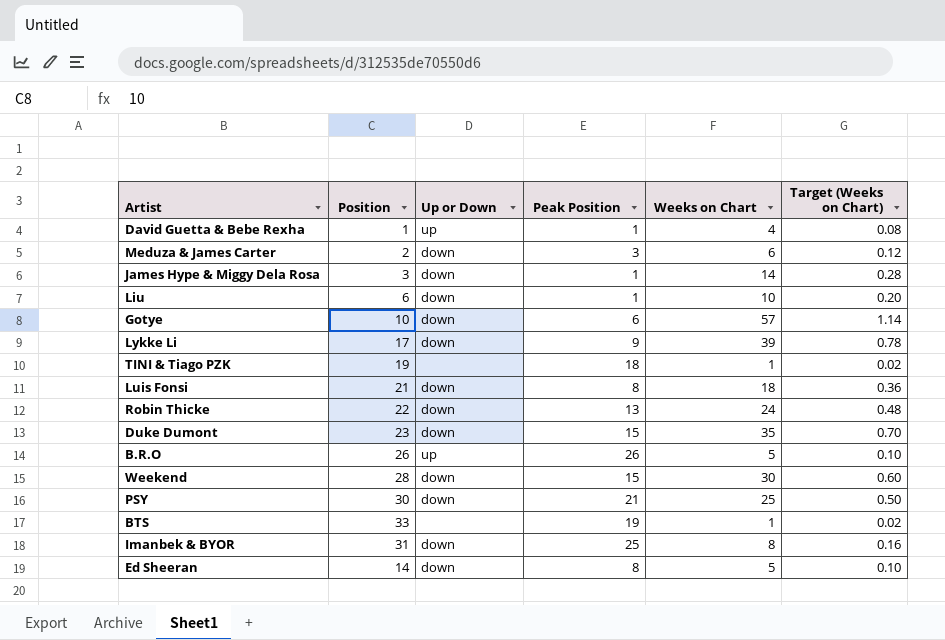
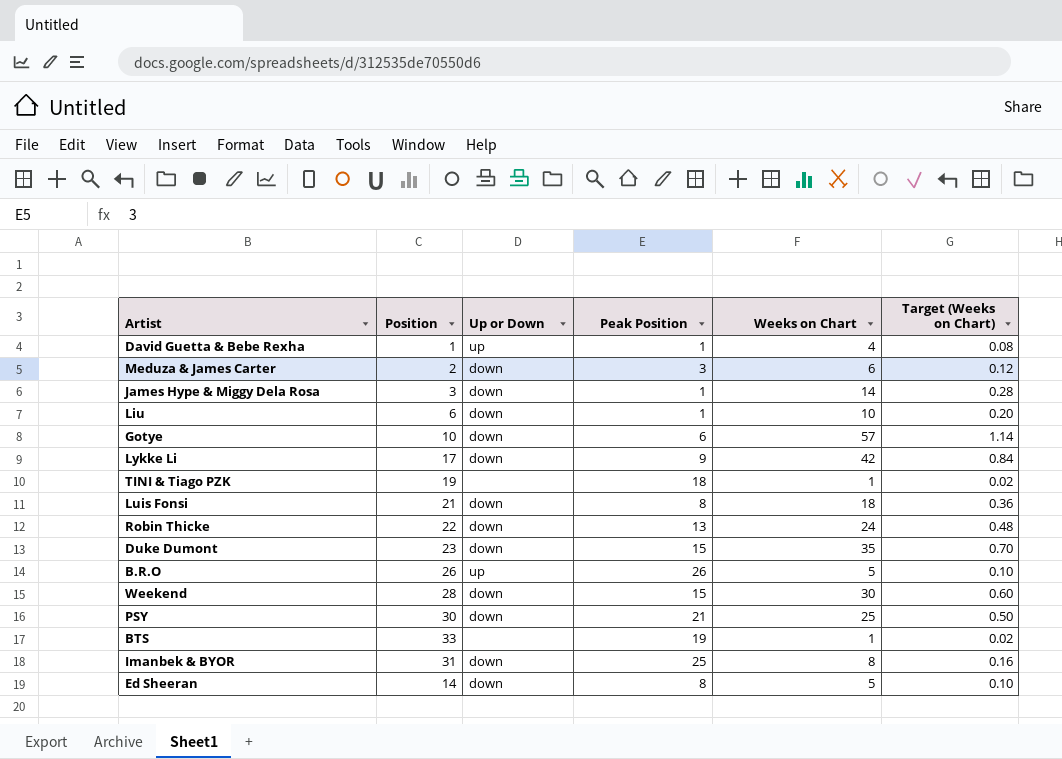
Lykke Li | Weeks on Chart: 39 -> 42
Lykke Li | Target (Weeks on Chart): 0.78 -> 0.84

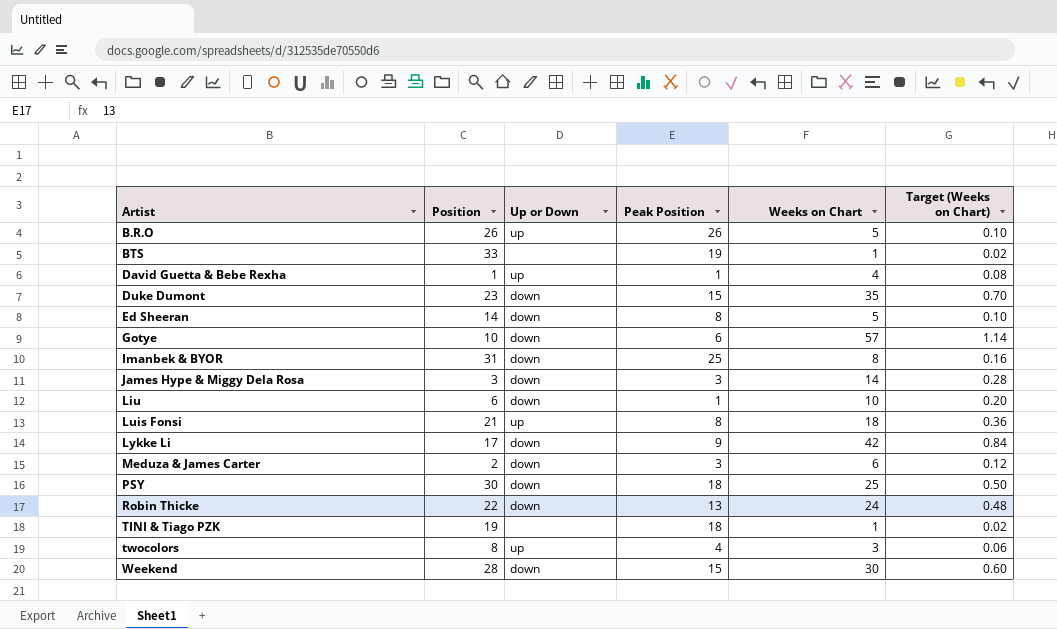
row order: none -> Artist ascending
James Hype & Miggy Dela Rosa | Peak Position: 1 -> 3
Luis Fonsi | Up or Down: down -> up
PSY | Peak Position: 21 -> 18
row twocolors: none -> 8 | up | 4 | 3 | 0.06

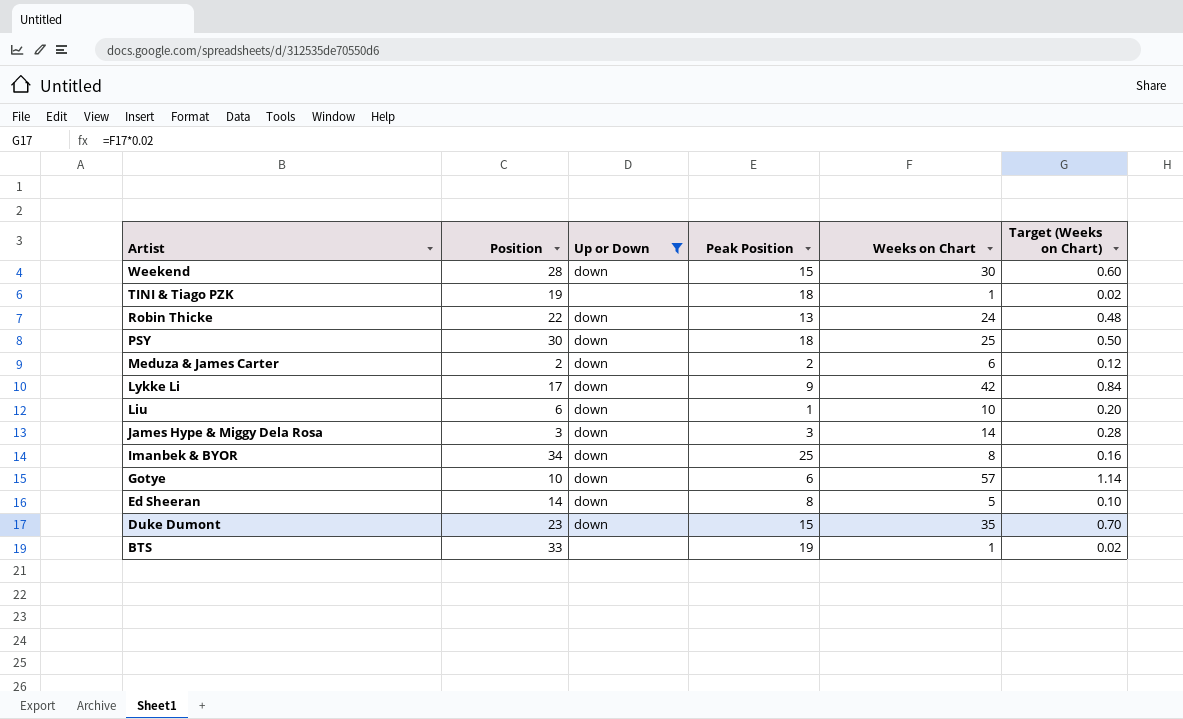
filter: none -> Up or Down != up
row order: Artist ascending -> Artist descending
Meduza & James Carter | Peak Position: 3 -> 2
Imanbek & BYOR | Position: 31 -> 34

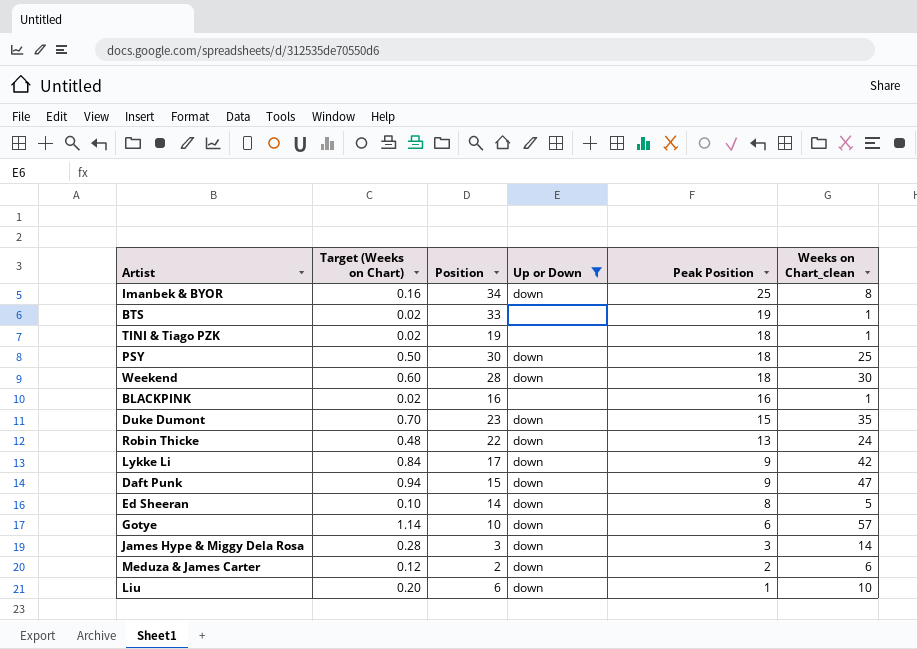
row order: Artist descending -> Peak Position descending
column Target (Weeks on Chart) | position: 6 -> 2
column name: Weeks on Chart -> Weeks on Chart_clean
Weekend | Peak Position: 15 -> 18
row BLACKPINK: none -> 0.02 | 16 | none | 16 | 1
row Daft Punk: none -> 0.94 | 15 | down | 9 | 47

